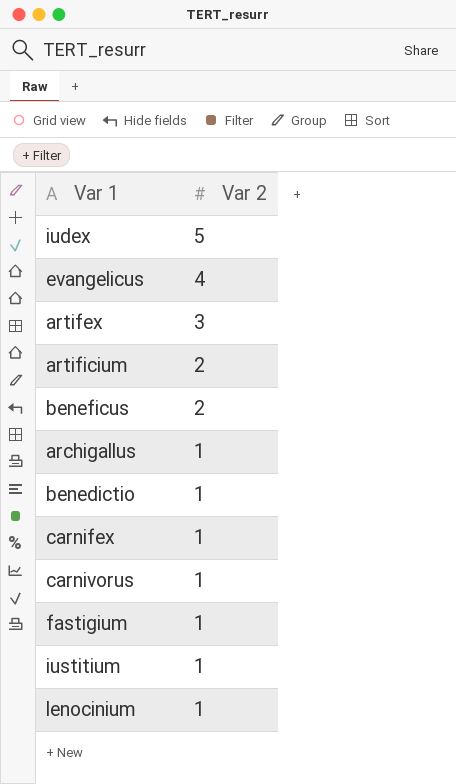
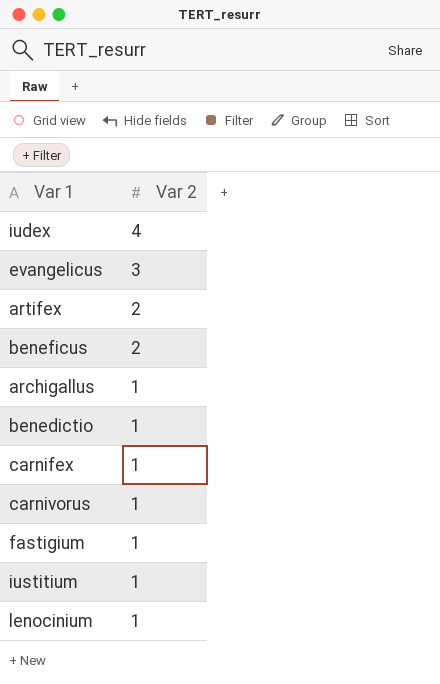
row artificium: 2 -> none
iudex | Var 2: 5 -> 4
evangelicus | Var 2: 4 -> 3
artifex | Var 2: 3 -> 2

